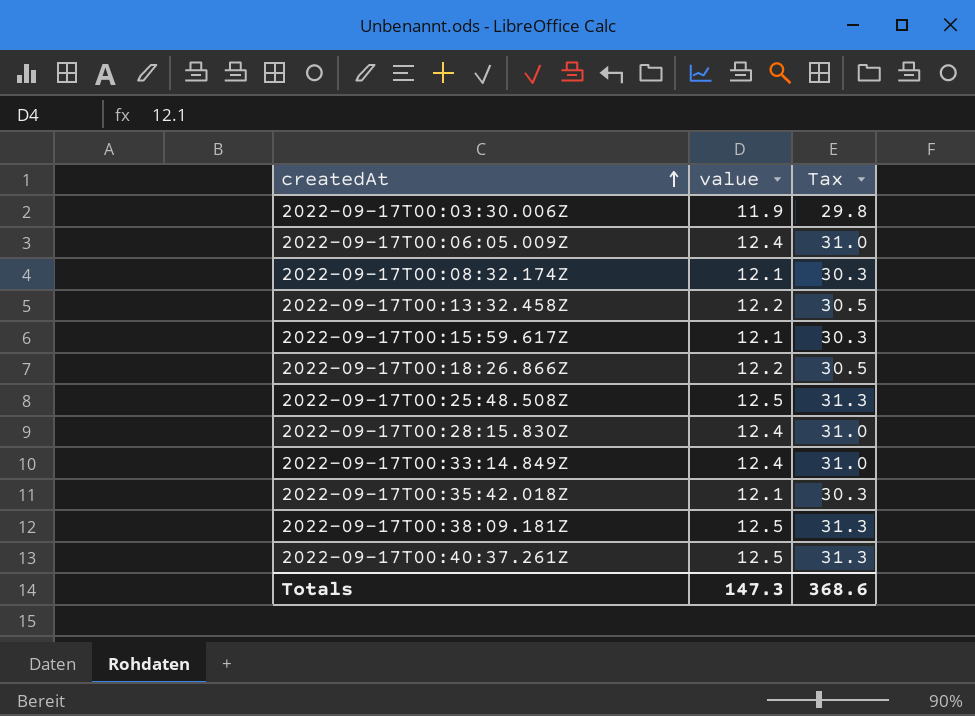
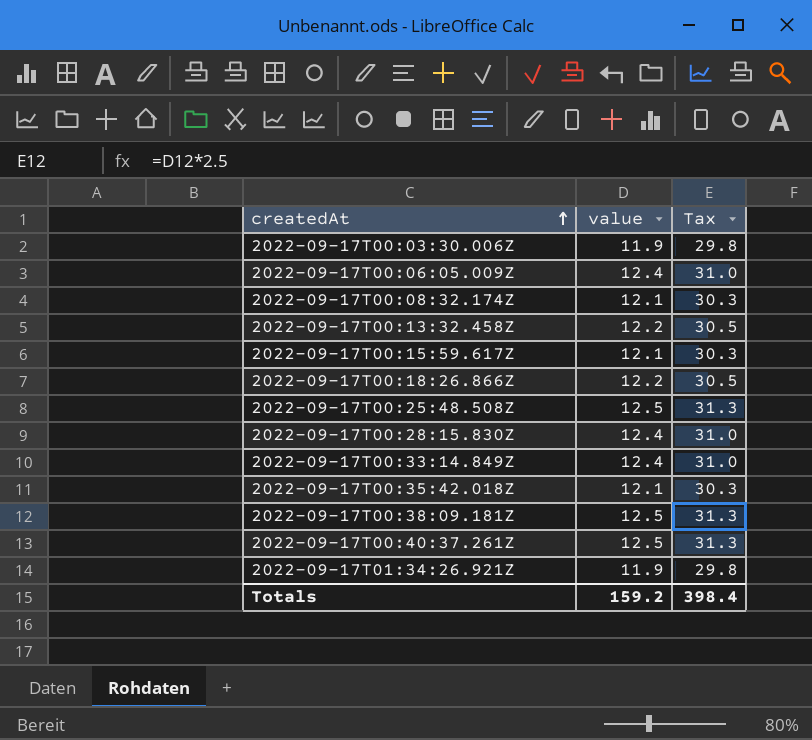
row 2022-09-17T01:34:26.921Z: none -> 11.9 | 29.8
Totals | value: 147.3 -> 159.2
Totals | Tax: 368.6 -> 398.4

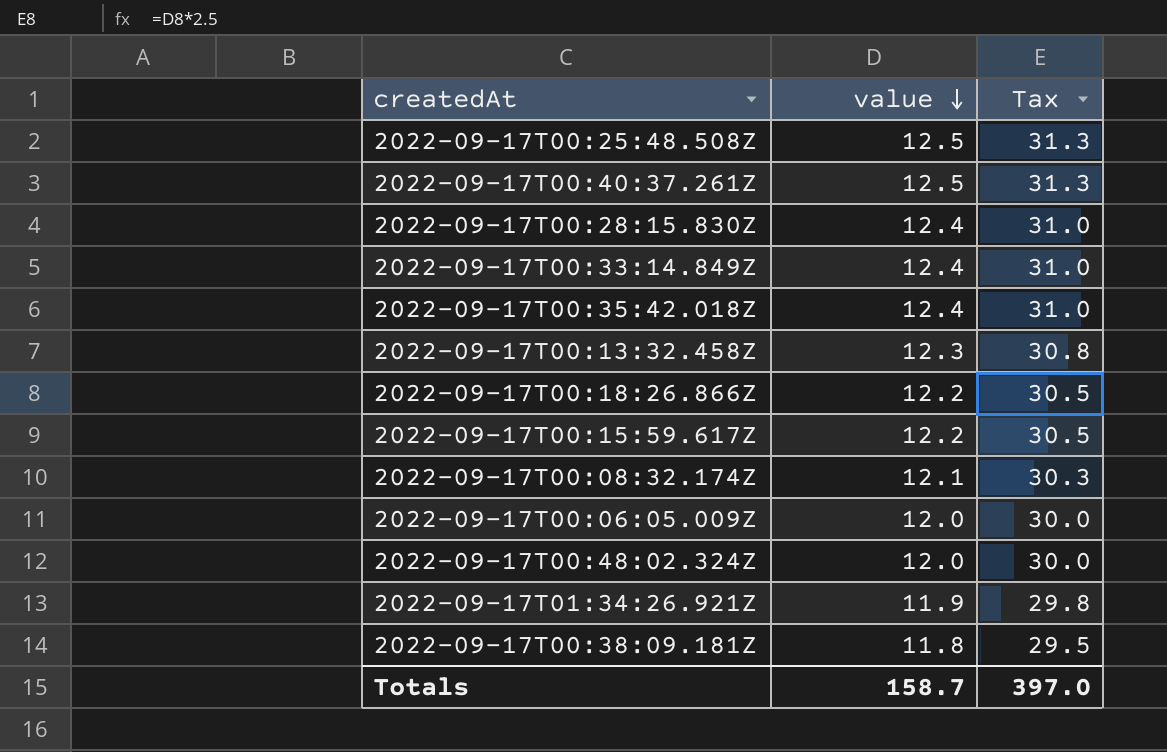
row order: createdAt ascending -> value descending
row 2022-09-17T00:03:30.006Z: 11.9 | 29.8 -> none
2022-09-17T00:35:42.018Z | value: 12.1 -> 12.4
2022-09-17T00:35:42.018Z | Tax: 30.3 -> 31.0
2022-09-17T00:13:32.458Z | value: 12.2 -> 12.3
2022-09-17T00:13:32.458Z | Tax: 30.5 -> 30.8
2022-09-17T00:15:59.617Z | value: 12.1 -> 12.2
2022-09-17T00:15:59.617Z | Tax: 30.3 -> 30.5
2022-09-17T00:06:05.009Z | value: 12.4 -> 12.0
2022-09-17T00:06:05.009Z | Tax: 31.0 -> 30.0
row 2022-09-17T00:48:02.324Z: none -> 12.0 | 30.0
2022-09-17T00:38:09.181Z | value: 12.5 -> 11.8
2022-09-17T00:38:09.181Z | Tax: 31.3 -> 29.5
Totals | value: 159.2 -> 158.7
Totals | Tax: 398.4 -> 397.0

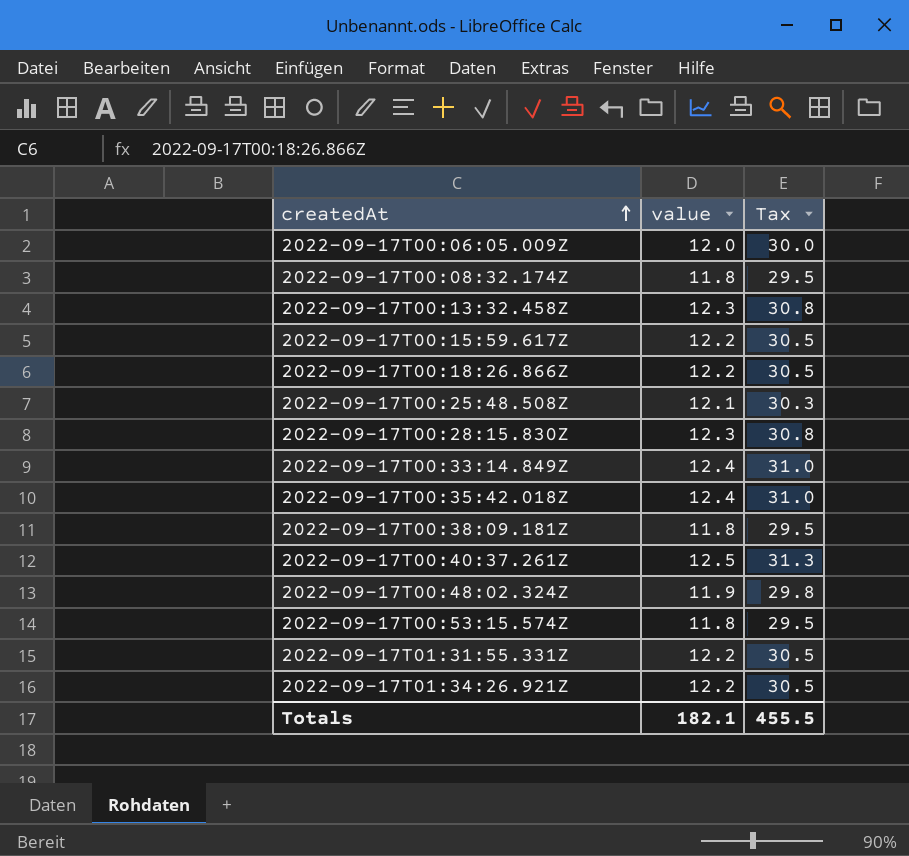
row order: value descending -> createdAt ascending
2022-09-17T00:08:32.174Z | value: 12.1 -> 11.8
2022-09-17T00:08:32.174Z | Tax: 30.3 -> 29.5
2022-09-17T00:25:48.508Z | value: 12.5 -> 12.1
2022-09-17T00:25:48.508Z | Tax: 31.3 -> 30.3
2022-09-17T00:28:15.830Z | value: 12.4 -> 12.3
2022-09-17T00:28:15.830Z | Tax: 31.0 -> 30.8
2022-09-17T00:48:02.324Z | value: 12.0 -> 11.9
2022-09-17T00:48:02.324Z | Tax: 30.0 -> 29.8
row 2022-09-17T00:53:15.574Z: none -> 11.8 | 29.5
row 2022-09-17T01:31:55.331Z: none -> 12.2 | 30.5
2022-09-17T01:34:26.921Z | value: 11.9 -> 12.2
2022-09-17T01:34:26.921Z | Tax: 29.8 -> 30.5
Totals | value: 158.7 -> 182.1
Totals | Tax: 397.0 -> 455.5

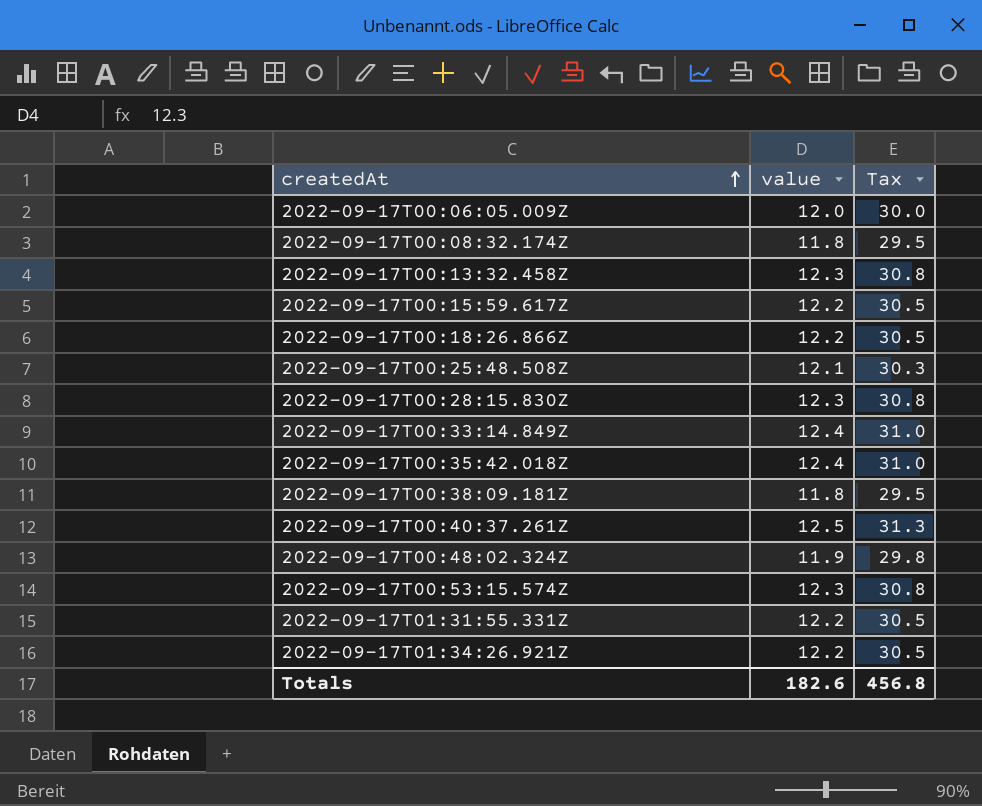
2022-09-17T00:53:15.574Z | value: 11.8 -> 12.3
2022-09-17T00:53:15.574Z | Tax: 29.5 -> 30.8
Totals | value: 182.1 -> 182.6
Totals | Tax: 455.5 -> 456.8

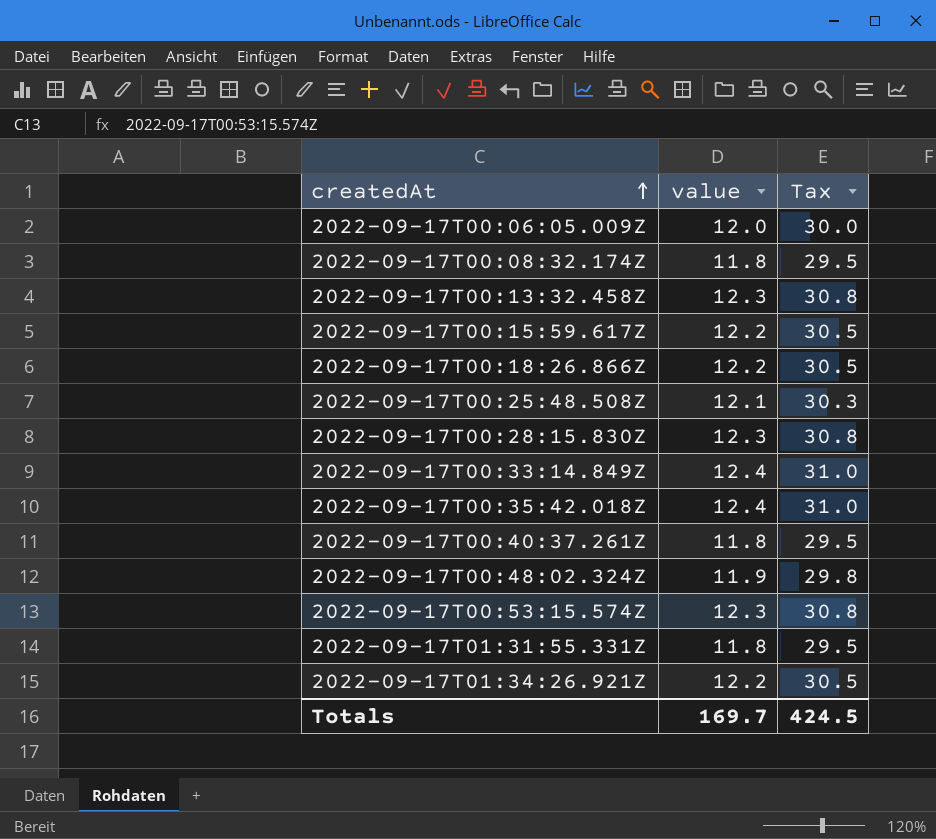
row 2022-09-17T00:38:09.181Z: 11.8 | 29.5 -> none
2022-09-17T00:40:37.261Z | value: 12.5 -> 11.8
2022-09-17T00:40:37.261Z | Tax: 31.3 -> 29.5
2022-09-17T01:31:55.331Z | value: 12.2 -> 11.8
2022-09-17T01:31:55.331Z | Tax: 30.5 -> 29.5
Totals | value: 182.6 -> 169.7
Totals | Tax: 456.8 -> 424.5

